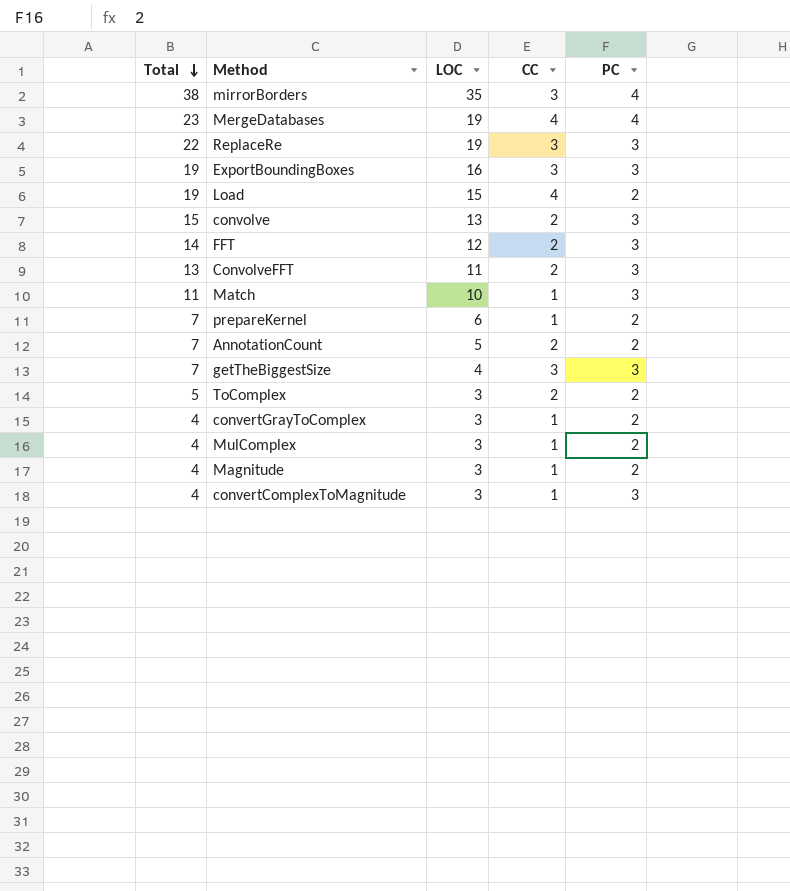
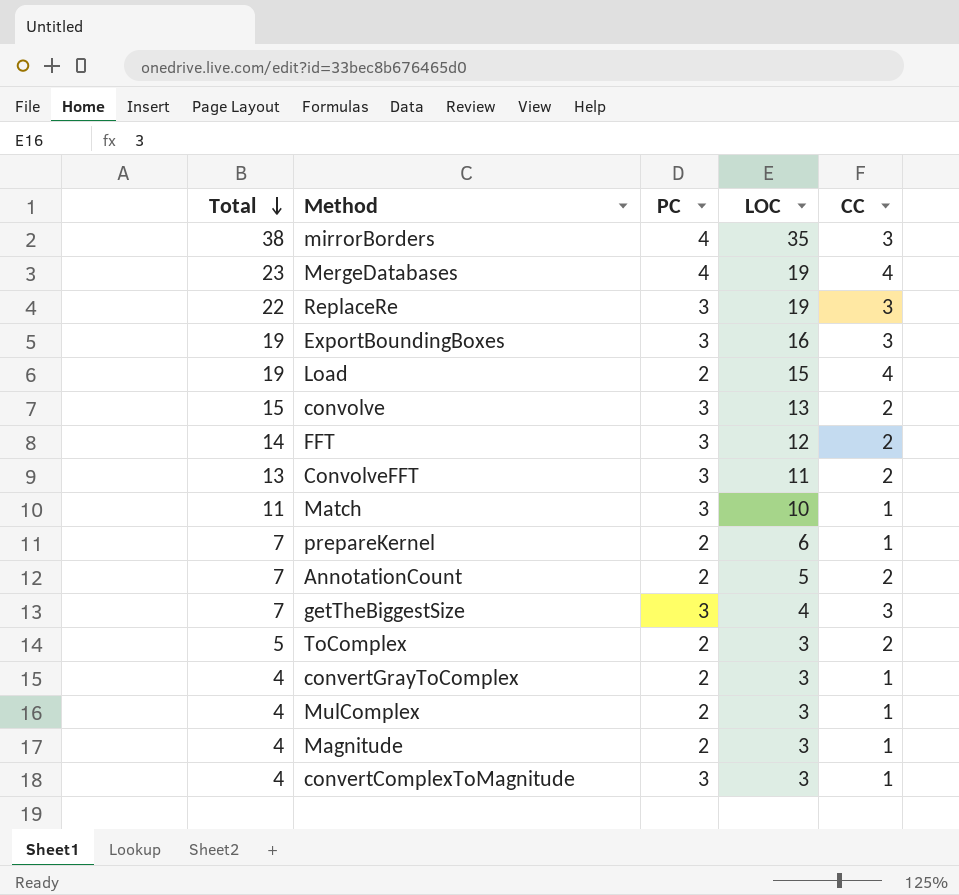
column PC | position: 5 -> 3

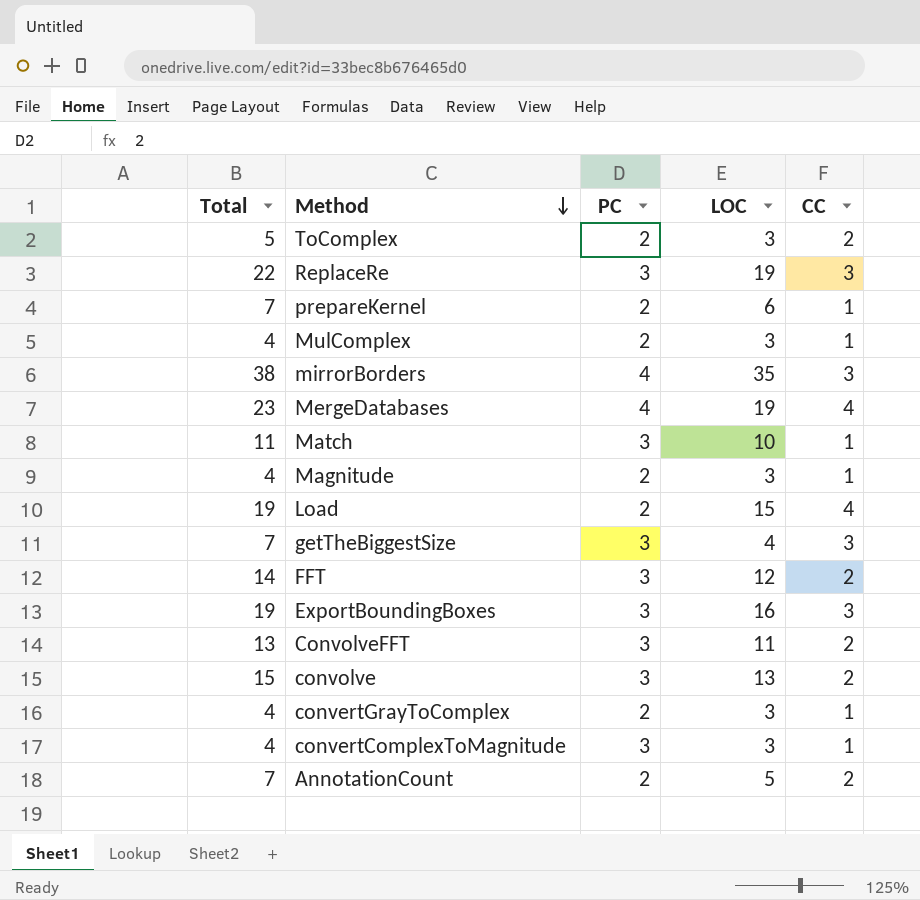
row order: Total descending -> Method descending

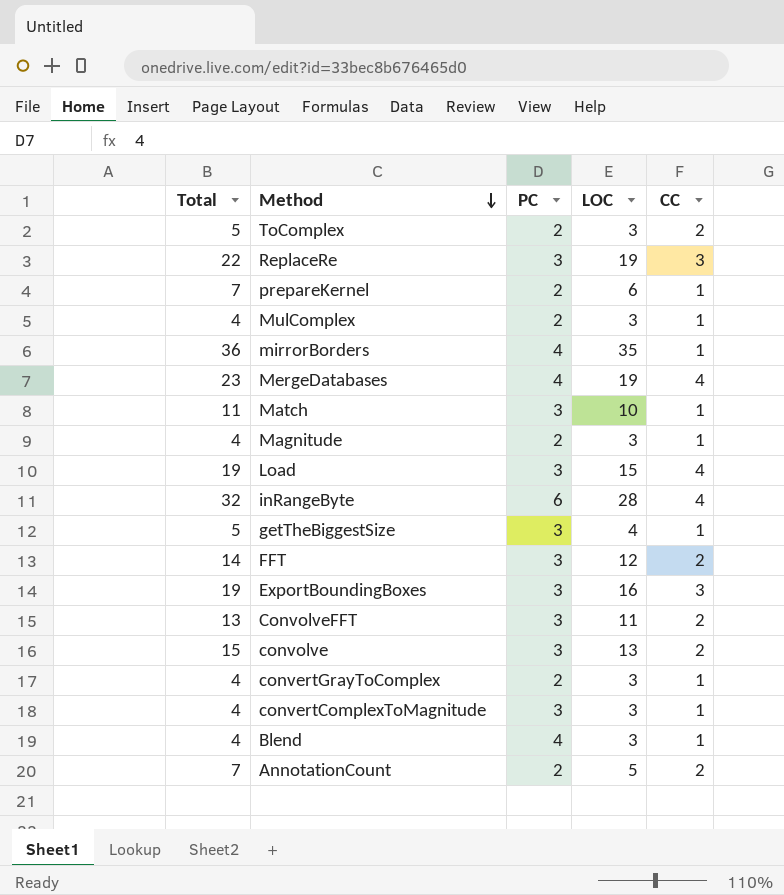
mirrorBorders | Total: 38 -> 36
mirrorBorders | CC: 3 -> 1
Load | PC: 2 -> 3
row inRangeByte: none -> 32 | 6 | 28 | 4
getTheBiggestSize | Total: 7 -> 5
getTheBiggestSize | CC: 3 -> 1
row Blend: none -> 4 | 4 | 3 | 1

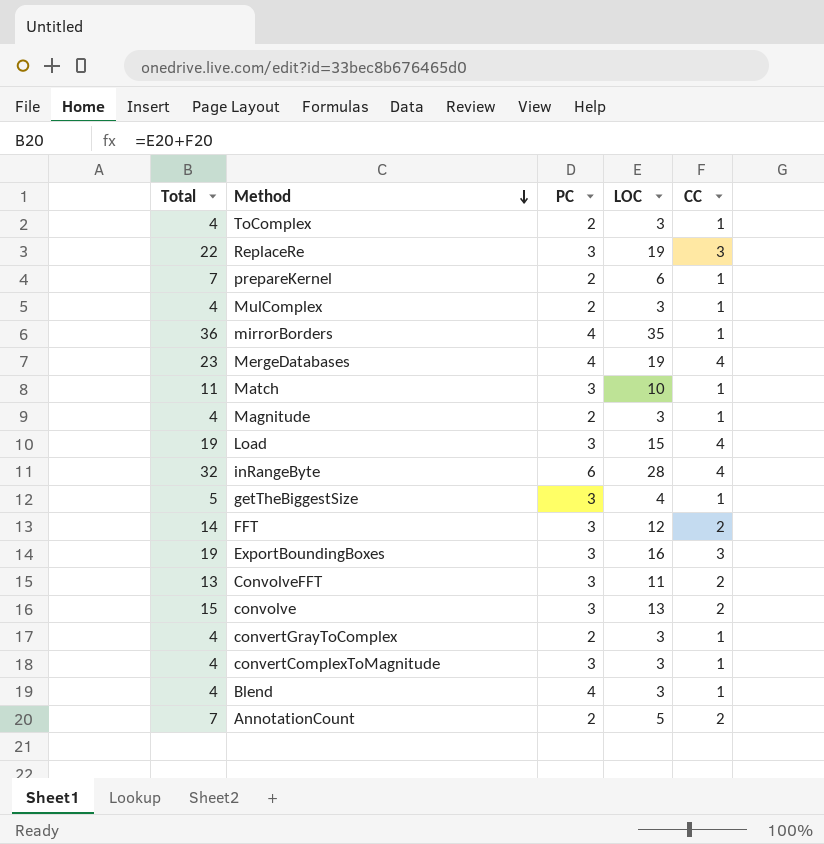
ToComplex | Total: 5 -> 4
ToComplex | CC: 2 -> 1

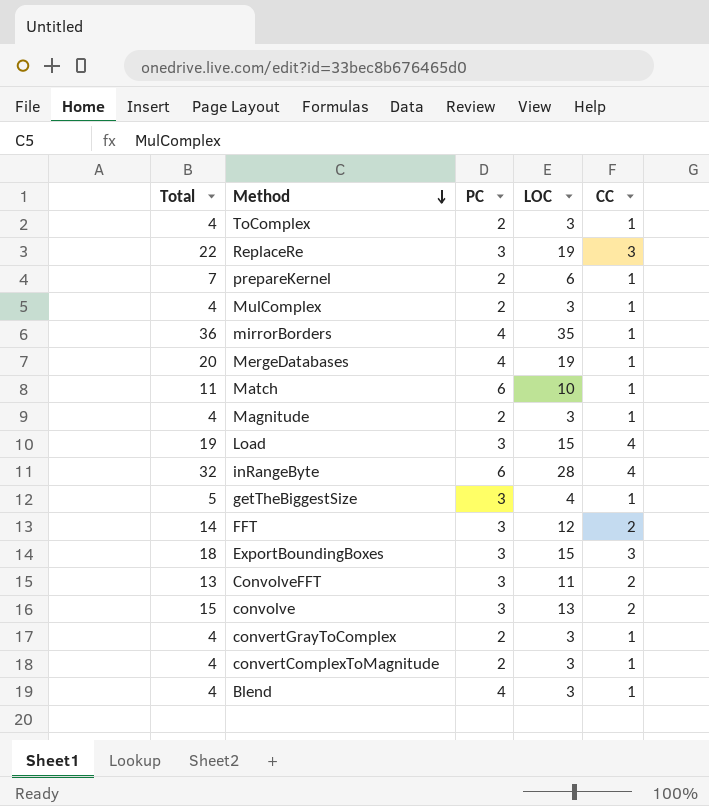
row AnnotationCount: 7 | 2 | 5 | 2 -> none
MergeDatabases | Total: 23 -> 20
MergeDatabases | CC: 4 -> 1
Match | PC: 3 -> 6
ExportBoundingBoxes | Total: 19 -> 18
ExportBoundingBoxes | LOC: 16 -> 15
convertComplexToMagnitude | PC: 3 -> 2

